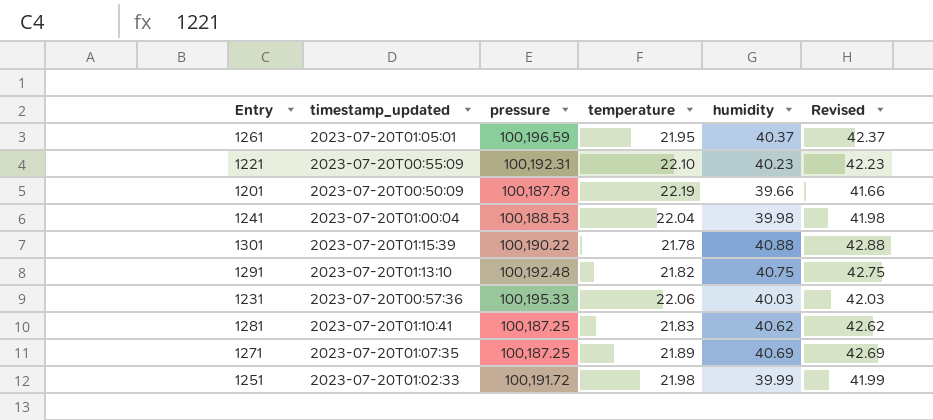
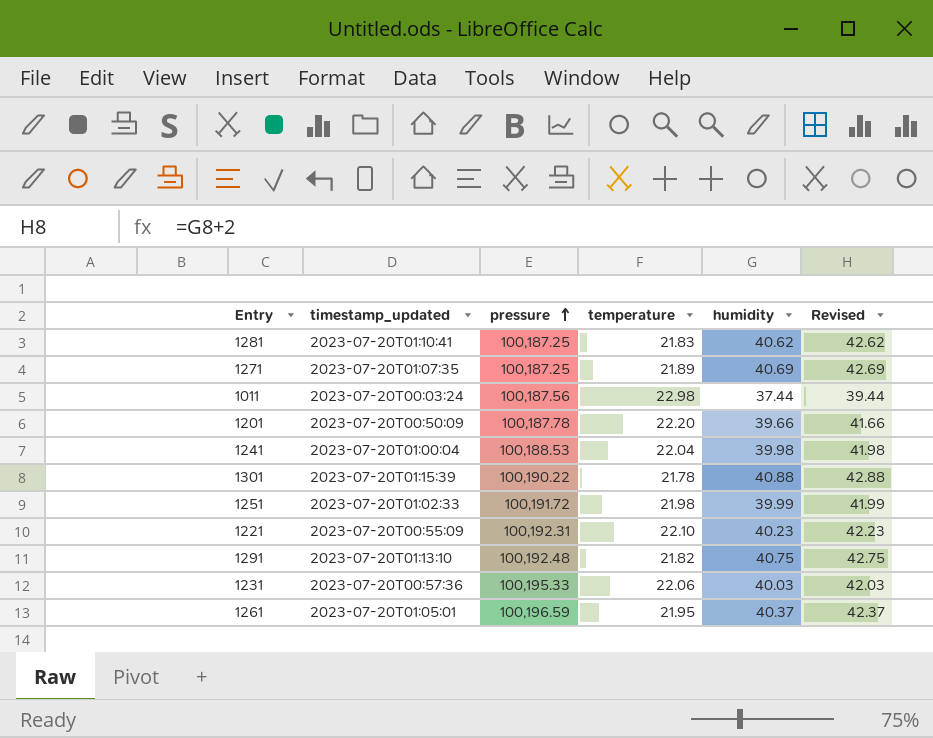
row order: none -> pressure ascending
row 1011: none -> 2023-07-20T00:03:24 | 100,187.56 | 22.98 | 37.44 | 39.44
1201 | temperature: 22.19 -> 22.20

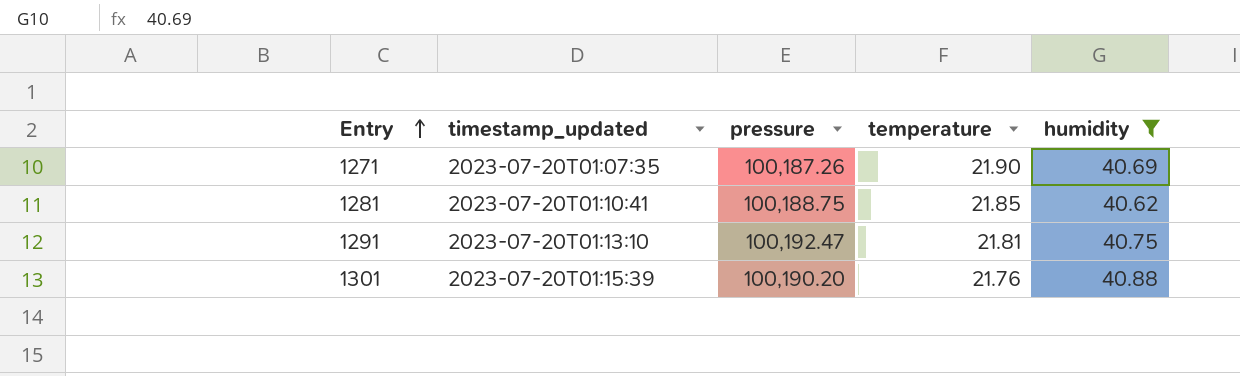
filter: none -> humidity >= 40.62
row order: pressure ascending -> Entry ascending
column Revised | formula: [humidity] + 2 -> none
1271 | pressure: 100,187.25 -> 100,187.26
1271 | temperature: 21.89 -> 21.90
1281 | pressure: 100,187.25 -> 100,188.75
1281 | temperature: 21.83 -> 21.85
1291 | pressure: 100,192.48 -> 100,192.47
1291 | temperature: 21.82 -> 21.81
1301 | pressure: 100,190.22 -> 100,190.20
1301 | temperature: 21.78 -> 21.76

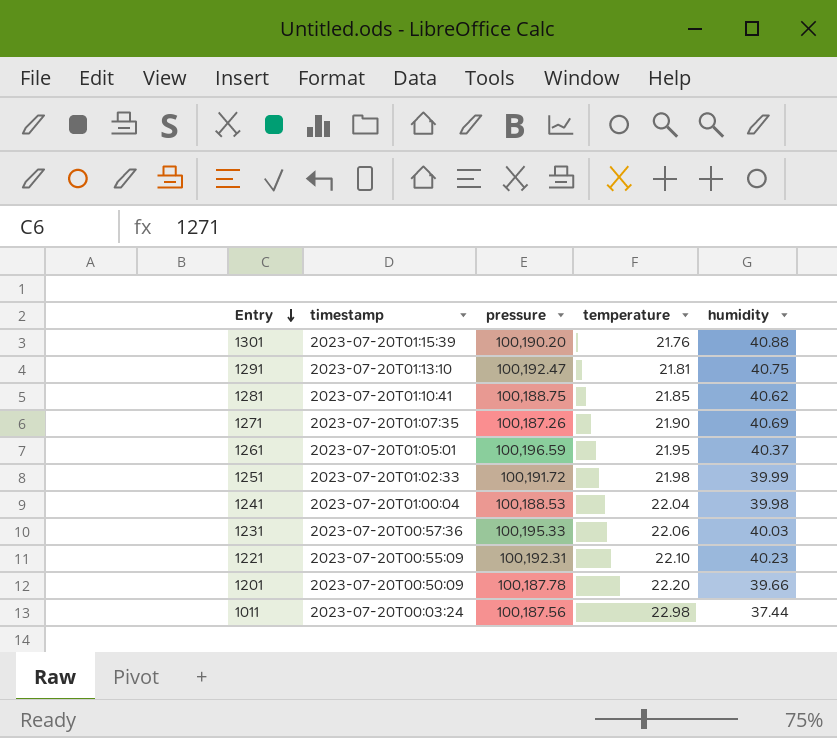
filter: humidity >= 40.62 -> none
row order: Entry ascending -> Entry descending
column name: timestamp_updated -> timestamp

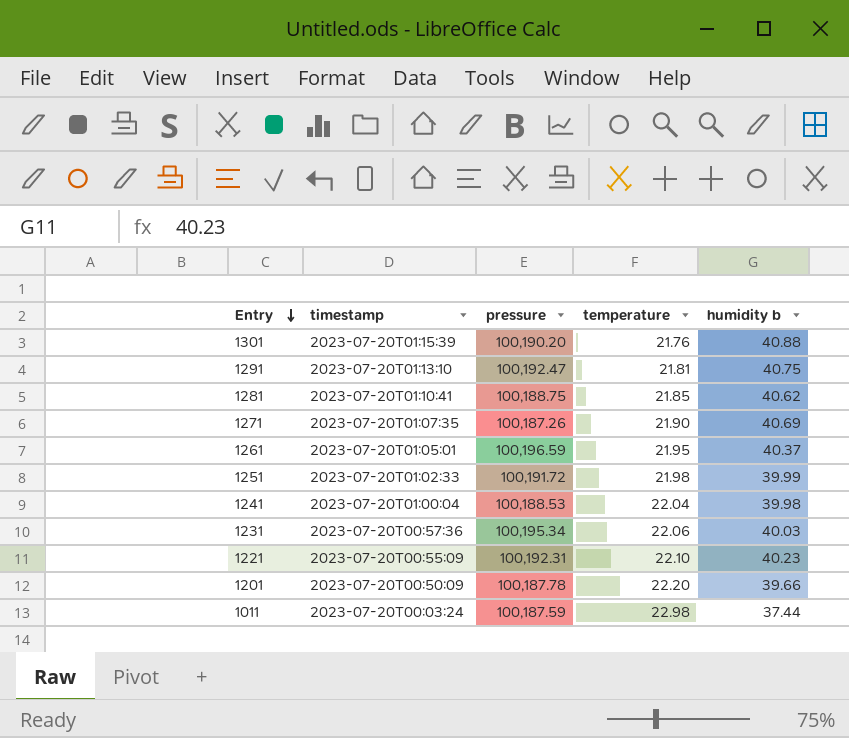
column name: humidity -> humidity b
1231 | pressure: 100,195.33 -> 100,195.34
1011 | pressure: 100,187.56 -> 100,187.59

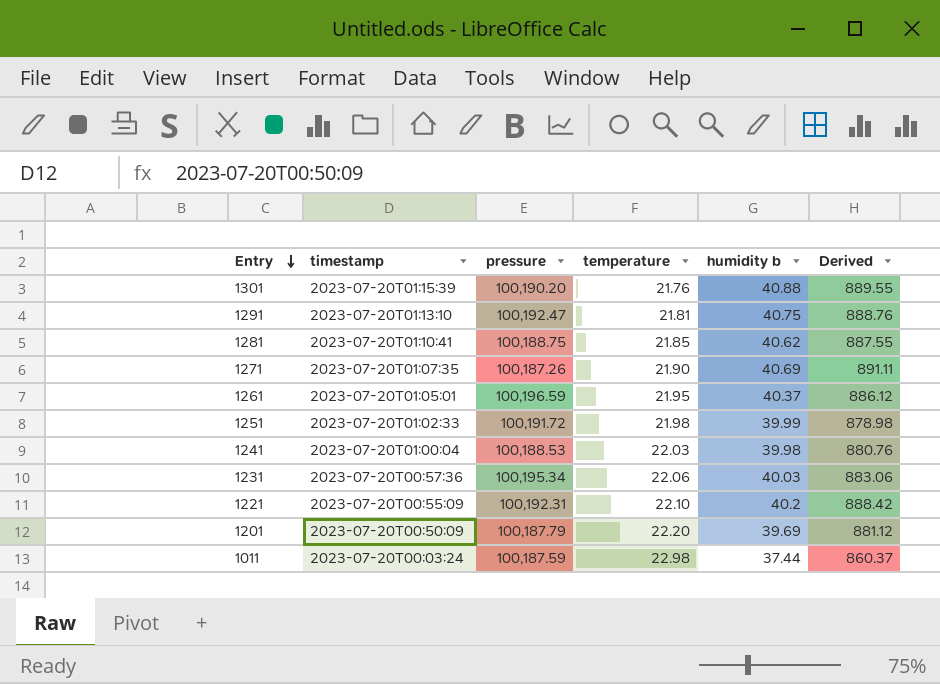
column Derived | formula: none -> [temperature] * [humidity b]
1241 | temperature: 22.04 -> 22.03
1221 | humidity b: 40.23 -> 40.2
1201 | pressure: 100,187.78 -> 100,187.79
1201 | humidity b: 39.66 -> 39.69

